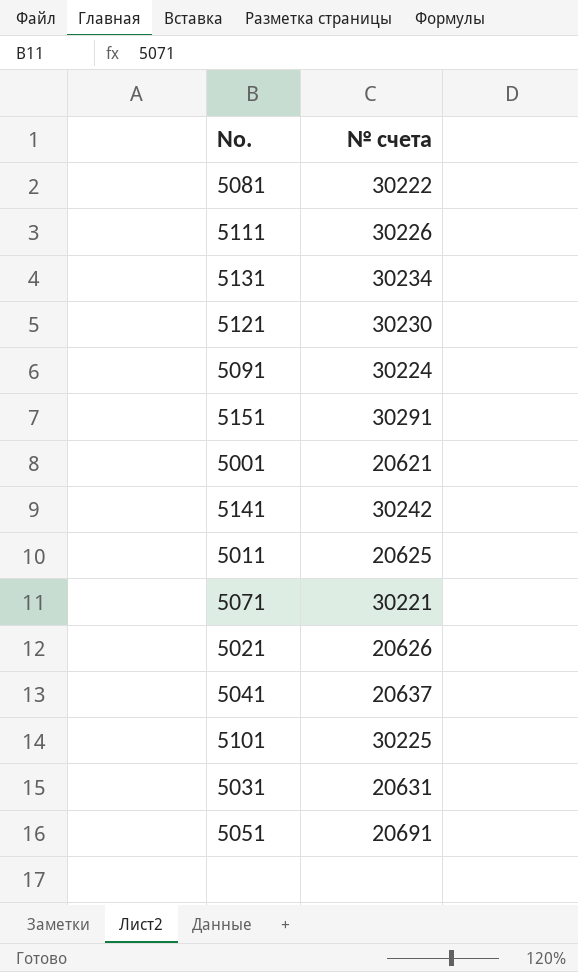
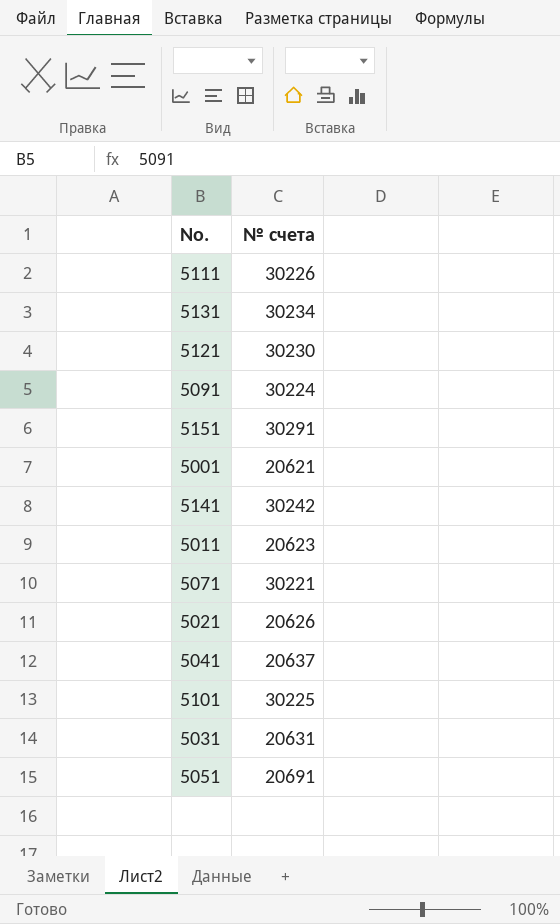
row 5081: 30222 -> none
5011 | № счета: 20625 -> 20623

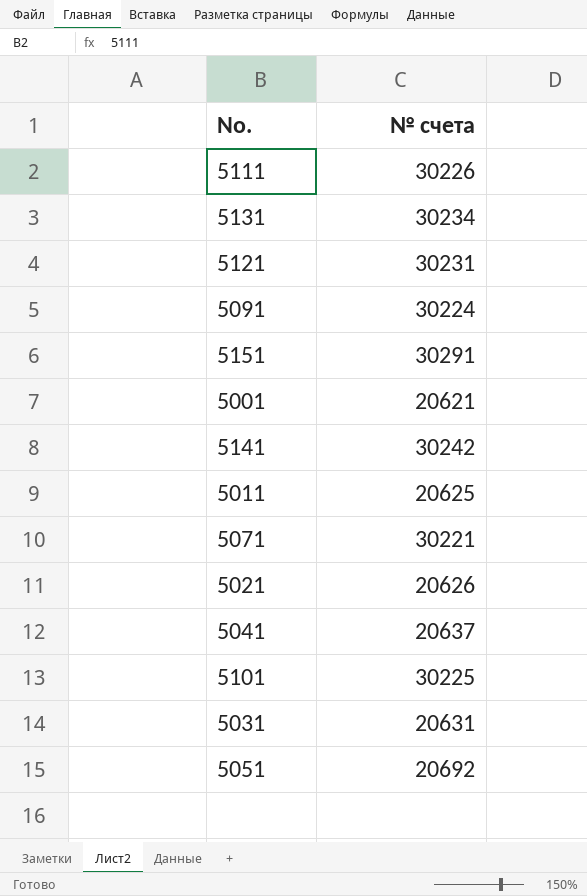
5121 | № счета: 30230 -> 30231
5011 | № счета: 20623 -> 20625
5051 | № счета: 20691 -> 20692

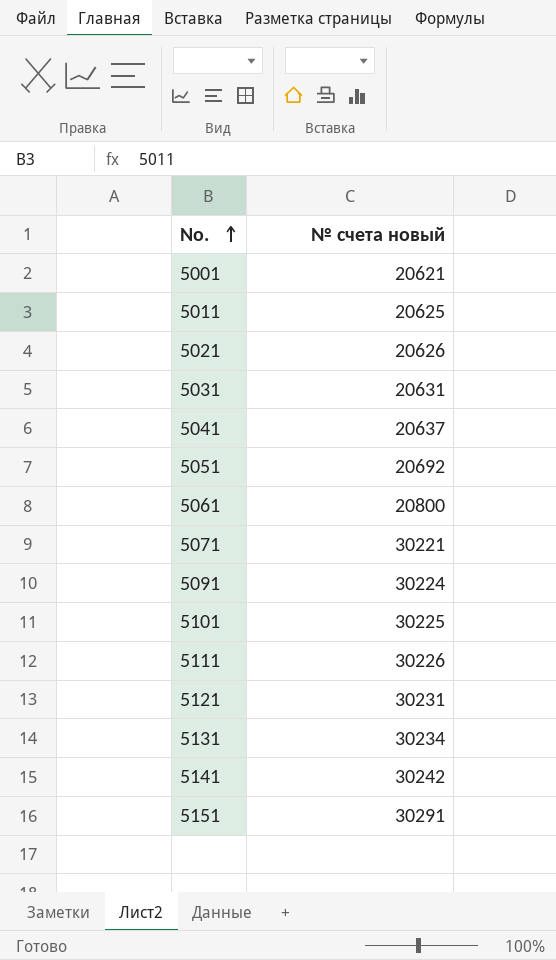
row order: none -> No. ascending
column name: № счета -> № счета новый
row 5061: none -> 20800

